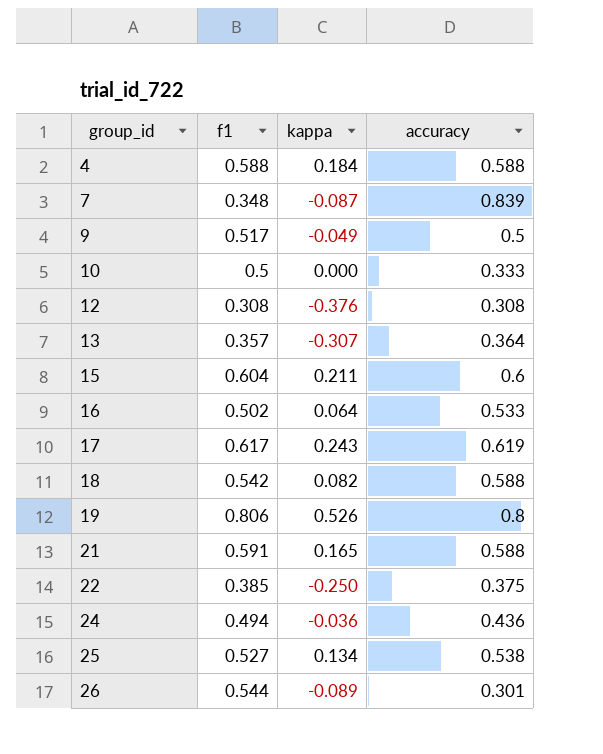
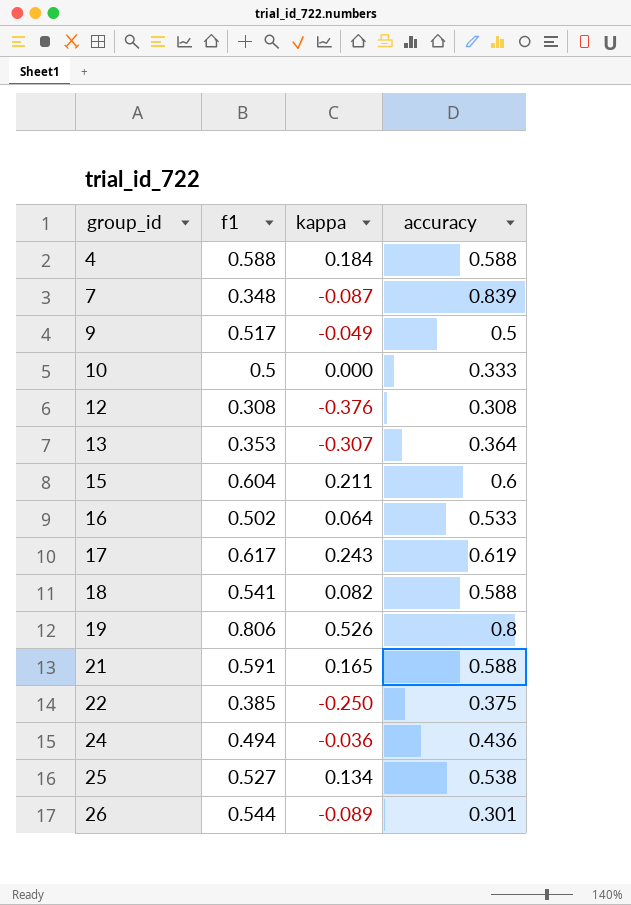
13 | f1: 0.357 -> 0.353
18 | f1: 0.542 -> 0.541

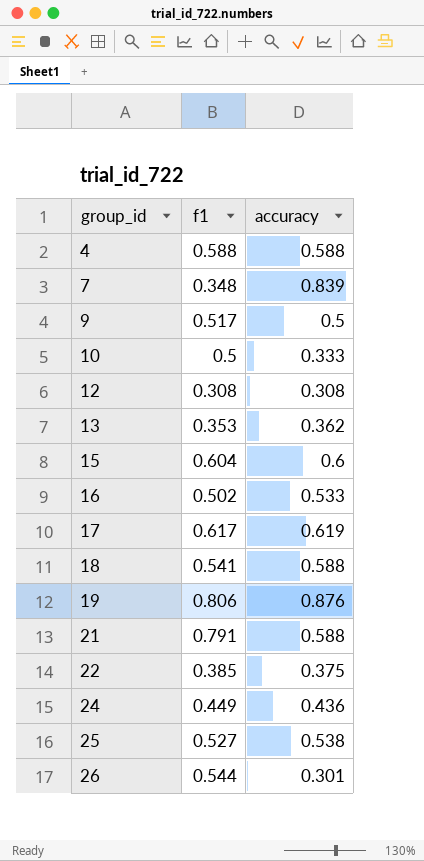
column kappa | position: 3 -> none
13 | accuracy: 0.364 -> 0.362
19 | accuracy: 0.8 -> 0.876
21 | f1: 0.591 -> 0.791
24 | f1: 0.494 -> 0.449

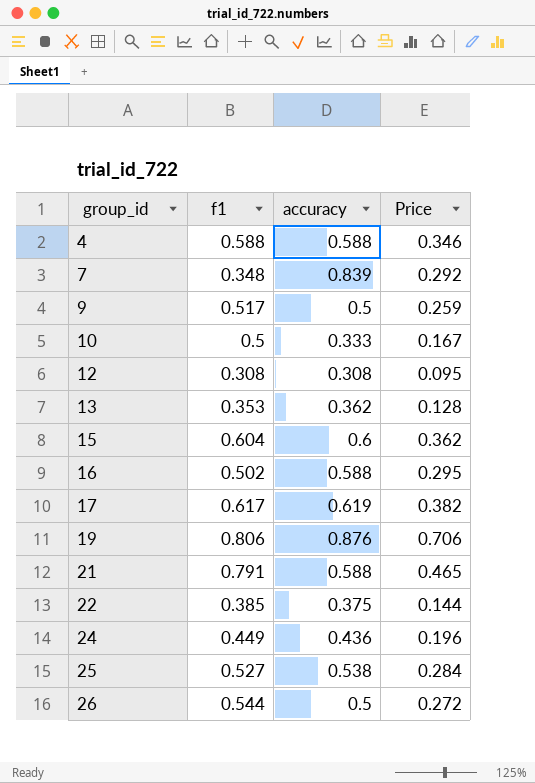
column Price | formula: none -> [f1] * [accuracy]
row 18: 0.541 | 0.588 -> none
16 | accuracy: 0.533 -> 0.588
26 | accuracy: 0.301 -> 0.5

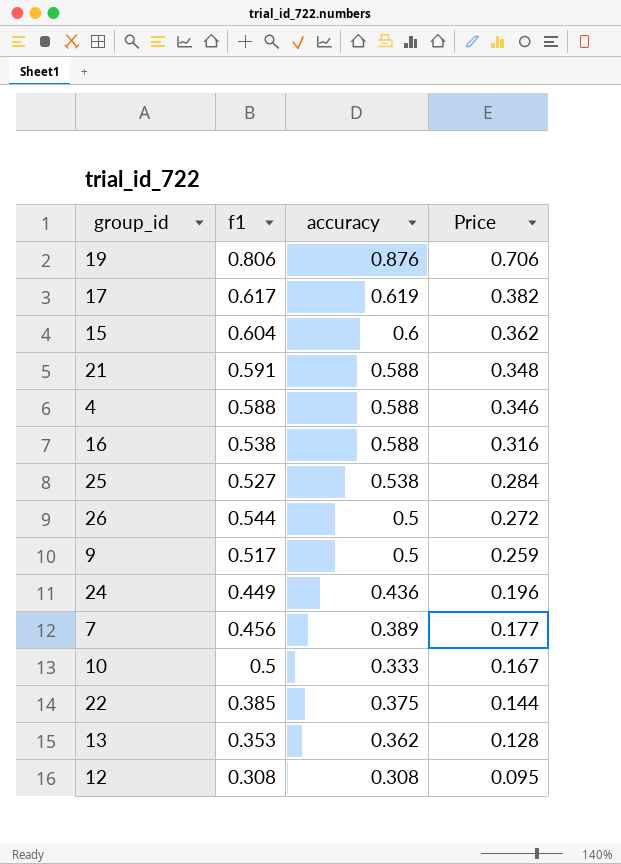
row order: group_id ascending -> Price descending
21 | f1: 0.791 -> 0.591
21 | Price: 0.465 -> 0.348
16 | f1: 0.502 -> 0.538
16 | Price: 0.295 -> 0.316
7 | f1: 0.348 -> 0.456
7 | accuracy: 0.839 -> 0.389
7 | Price: 0.292 -> 0.177

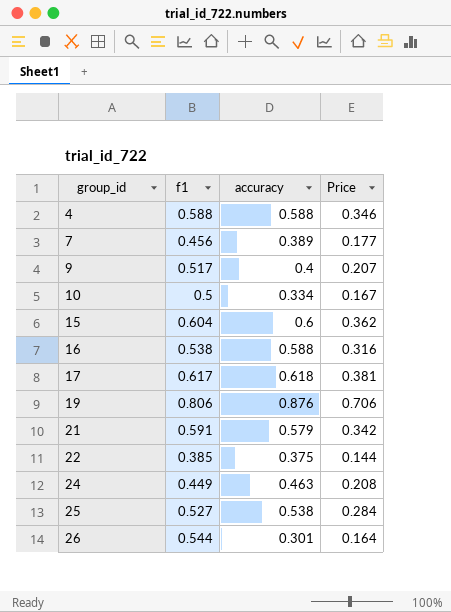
row order: Price descending -> group_id ascending
row 13: 0.353 | 0.362 | 0.128 -> none
row 12: 0.308 | 0.308 | 0.095 -> none
9 | accuracy: 0.5 -> 0.4
9 | Price: 0.259 -> 0.207
10 | accuracy: 0.333 -> 0.334
17 | accuracy: 0.619 -> 0.618
17 | Price: 0.382 -> 0.381
21 | accuracy: 0.588 -> 0.579
21 | Price: 0.348 -> 0.342
24 | accuracy: 0.436 -> 0.463
24 | Price: 0.196 -> 0.208
26 | accuracy: 0.5 -> 0.301
26 | Price: 0.272 -> 0.164

